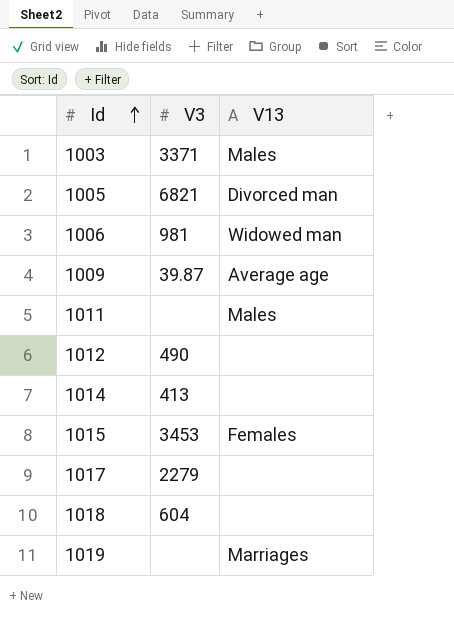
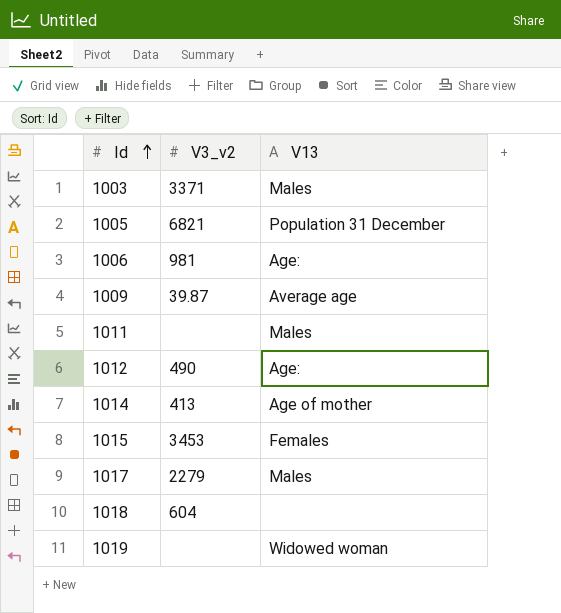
column name: V3 -> V3_v2
1005 | V13: Divorced man -> Population 31 December
1006 | V13: Widowed man -> Age:
1012 | V13: none -> Age:
1014 | V13: none -> Age of mother
1017 | V13: none -> Males
1019 | V13: Marriages -> Widowed woman

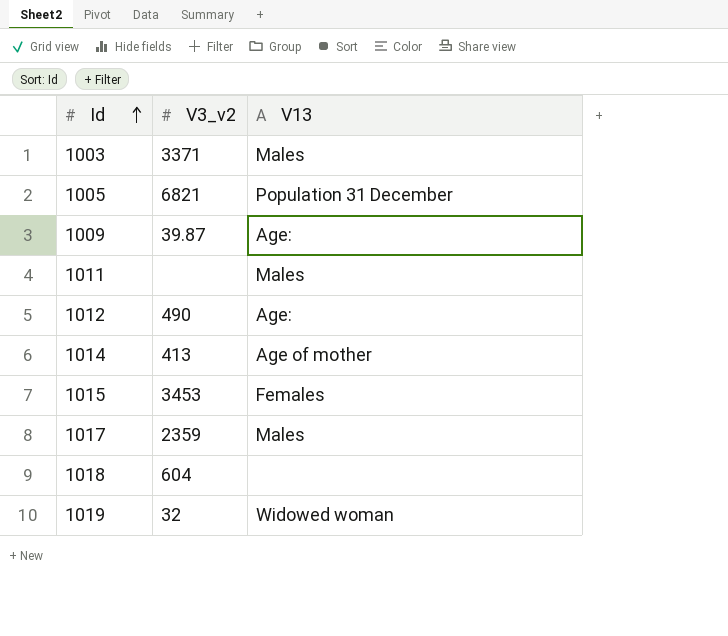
row 1006: 981 | Age: -> none
1009 | V13: Average age -> Age:
1017 | V3_v2: 2279 -> 2359
1019 | V3_v2: none -> 32

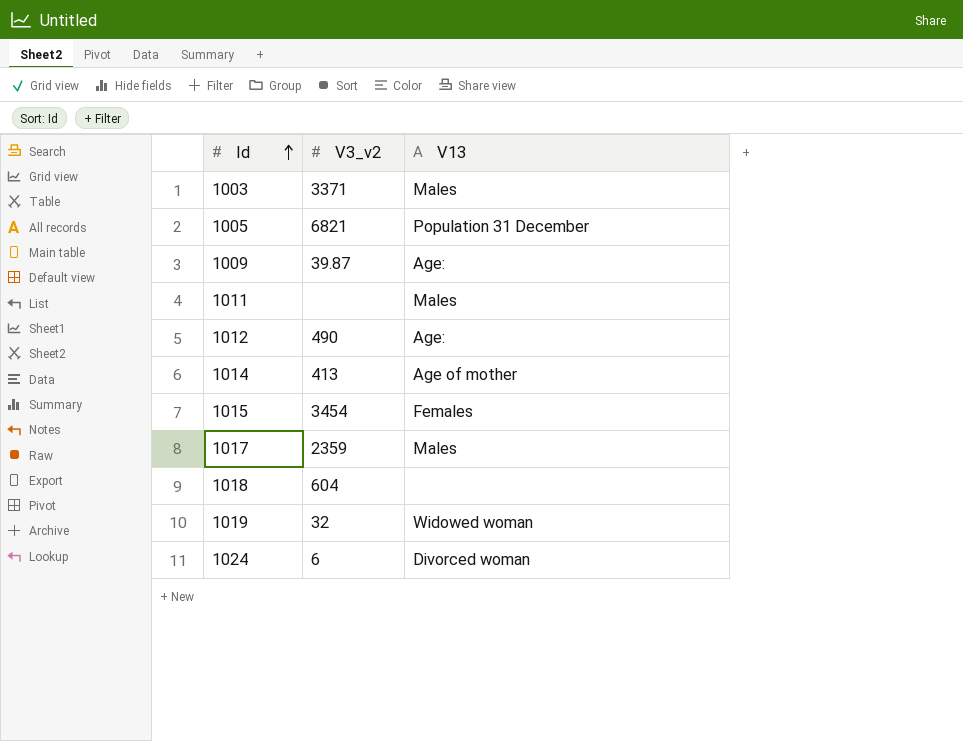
1015 | V3_v2: 3453 -> 3454
row 1024: none -> 6 | Divorced woman

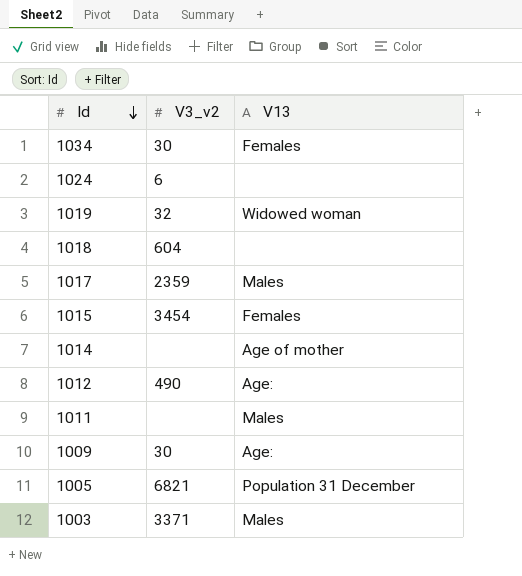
row order: Id ascending -> Id descending
row 1034: none -> 30 | Females
1024 | V13: Divorced woman -> none
1014 | V3_v2: 413 -> none
1009 | V3_v2: 39.87 -> 30

